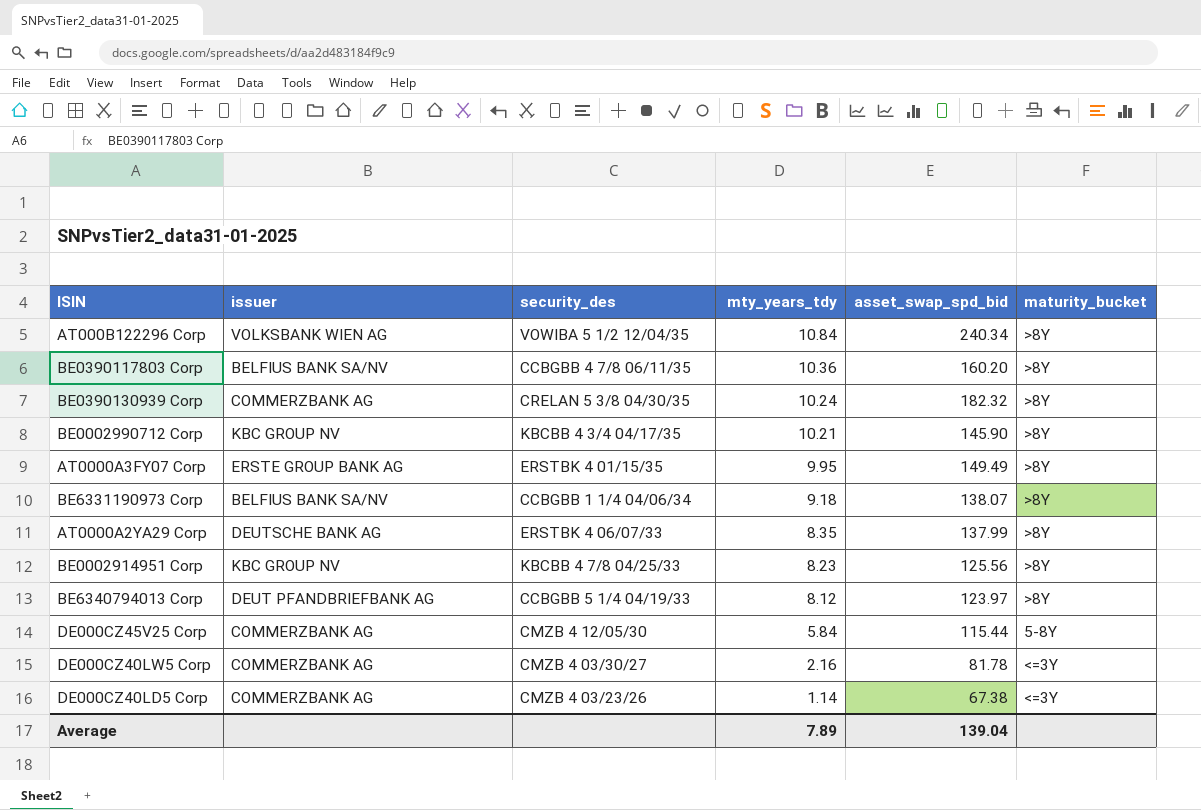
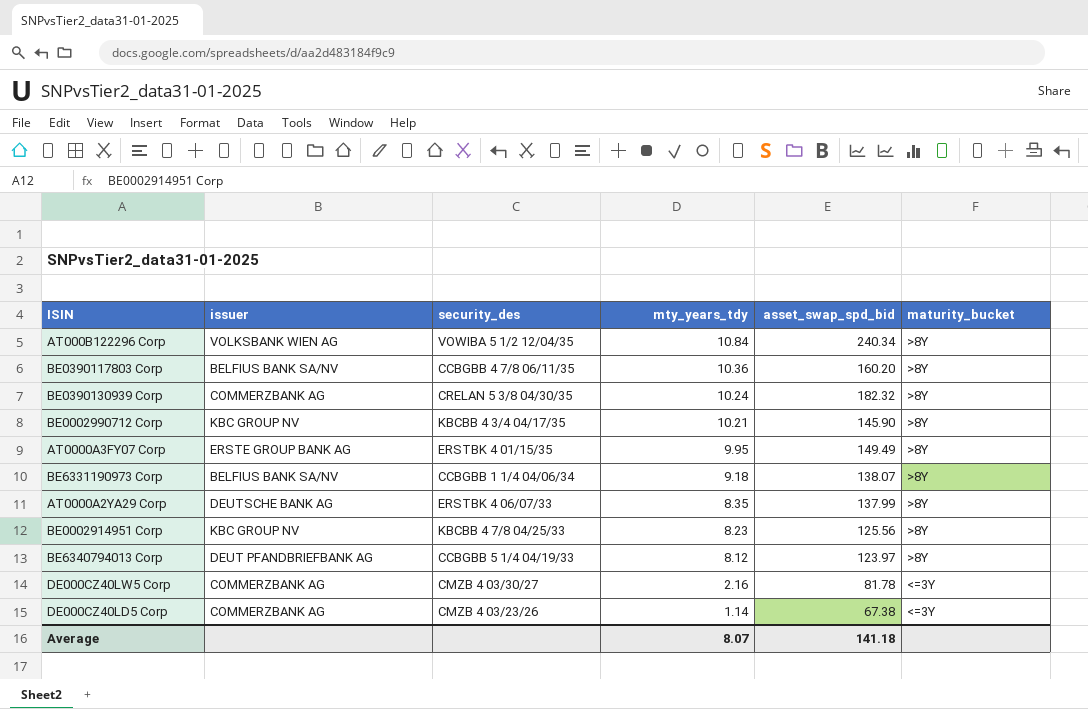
row DE000CZ45V25 Corp: COMMERZBANK AG | CMZB 4 12/05/30 | 5.84 | 115.44 | 5-8Y -> none
Average | mty_years_tdy: 7.89 -> 8.07
Average | asset_swap_spd_bid: 139.04 -> 141.18

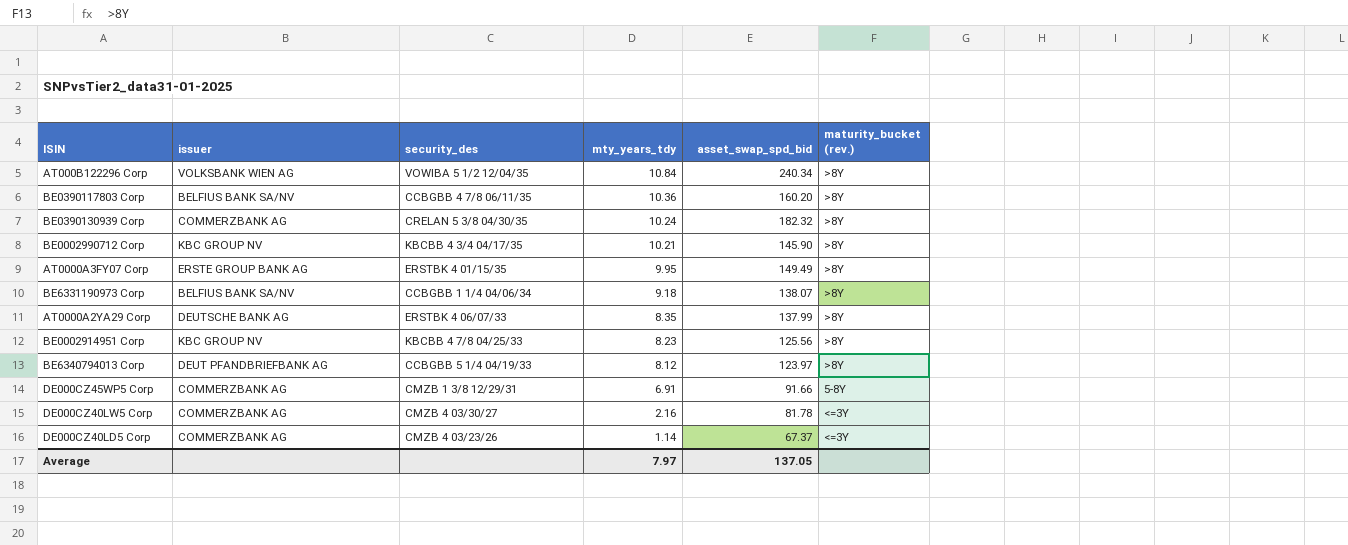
column name: maturity_bucket -> maturity_bucket (rev.)
row DE000CZ45WP5 Corp: none -> COMMERZBANK AG | CMZB 1 3/8 12/29/31 | 6.91 | 91.66 | 5-8Y
DE000CZ40LD5 Corp | asset_swap_spd_bid: 67.38 -> 67.37
Average | mty_years_tdy: 8.07 -> 7.97
Average | asset_swap_spd_bid: 141.18 -> 137.05

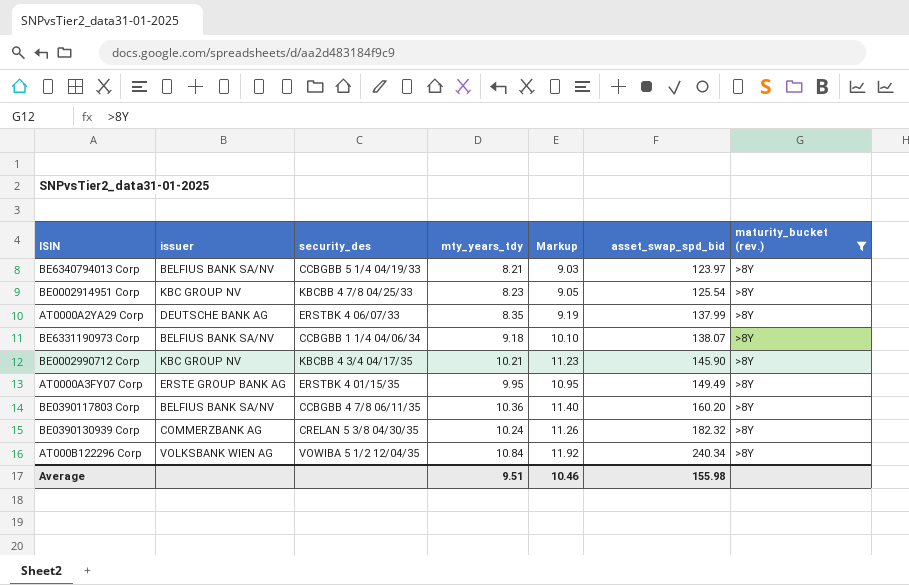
filter: none -> maturity_bucket (rev.) = >8Y
row order: mty_years_tdy descending -> asset_swap_spd_bid ascending
column Markup | formula: none -> [mty_years_tdy] * 1.1
BE6340794013 Corp | issuer: DEUT PFANDBRIEFBANK AG -> BELFIUS BANK SA/NV
BE6340794013 Corp | mty_years_tdy: 8.12 -> 8.21
BE0002914951 Corp | asset_swap_spd_bid: 125.56 -> 125.54
Average | mty_years_tdy: 7.97 -> 9.51
Average | asset_swap_spd_bid: 137.05 -> 155.98

